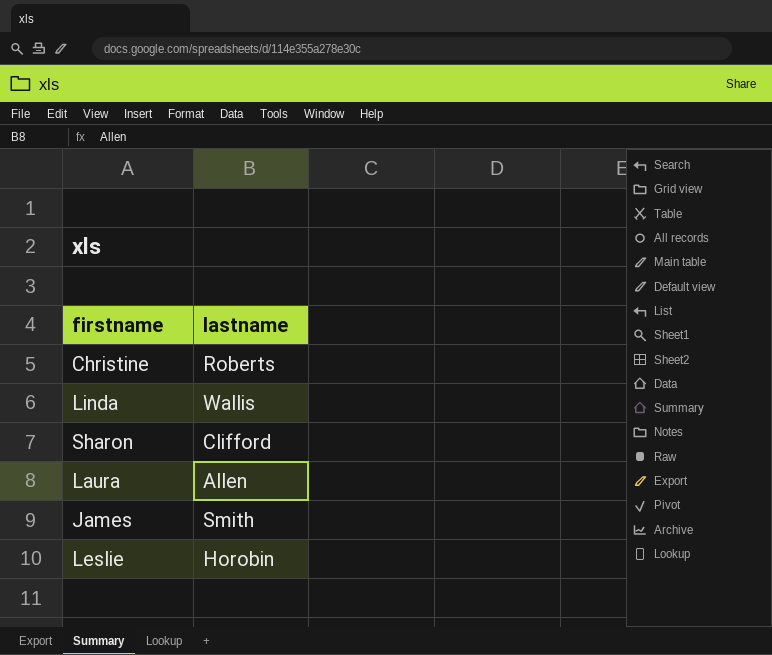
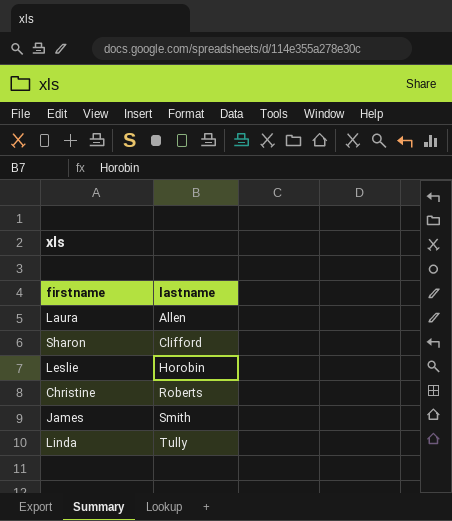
row order: none -> lastname ascending
Linda | lastname: Wallis -> Tully

